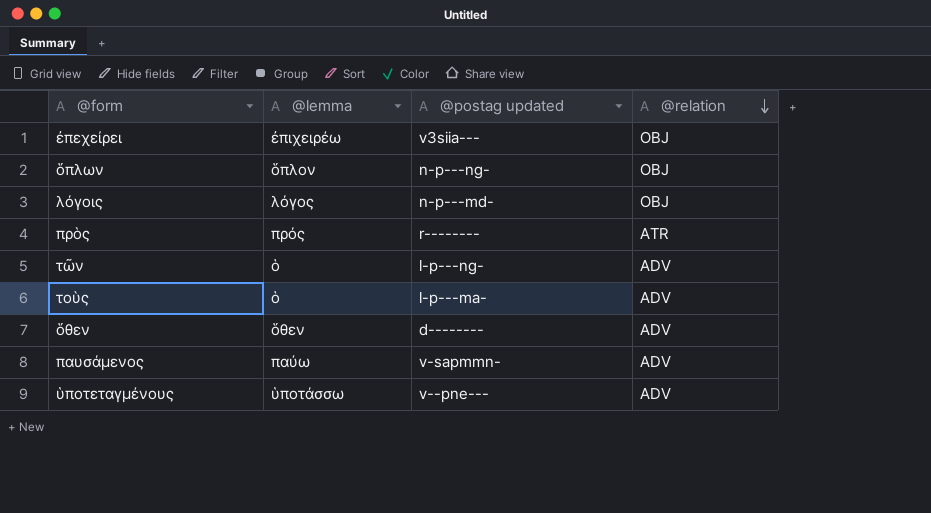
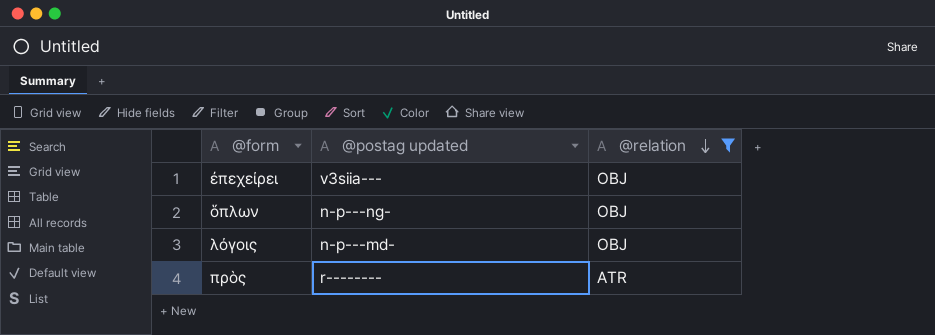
filter: none -> @relation != ADV
column @lemma | position: 2 -> none

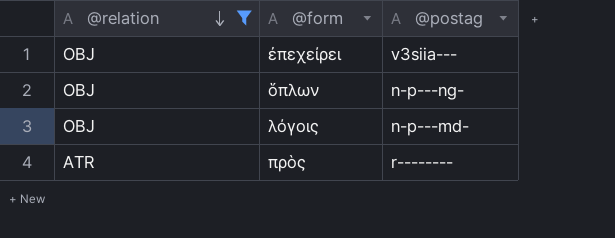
column @relation | position: 3 -> 1
column name: @postag updated -> @postag

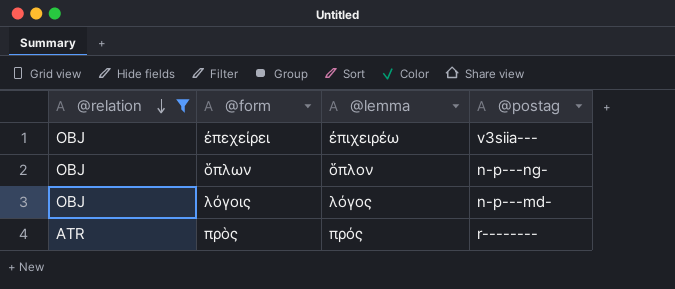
column @lemma | position: none -> 3

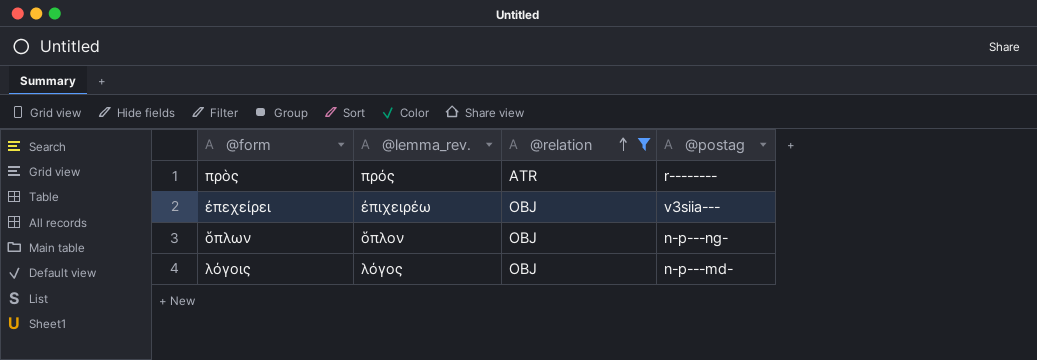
row order: @relation descending -> @relation ascending
column name: @lemma -> @lemma_rev.
column @relation | position: 1 -> 3

